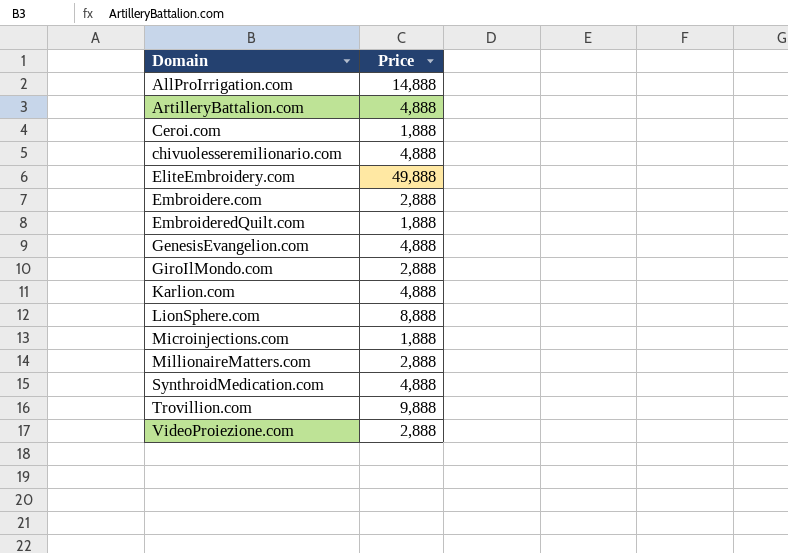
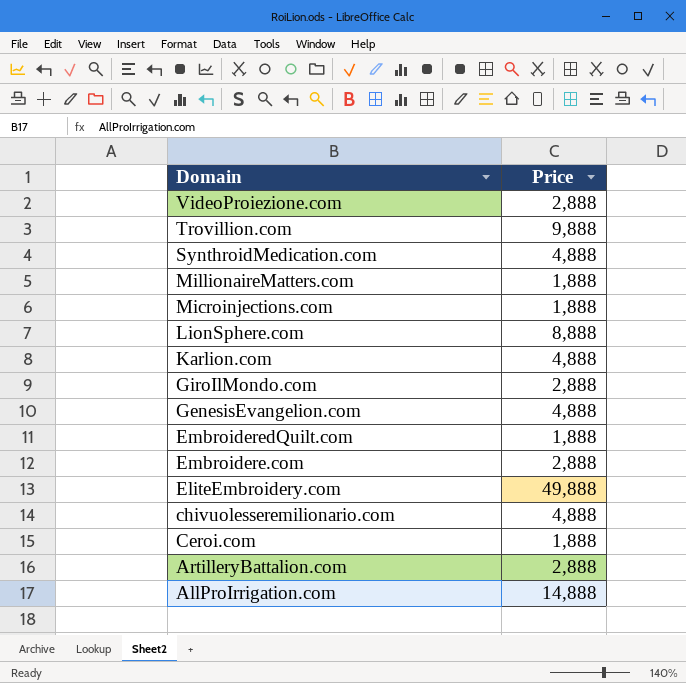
row order: Domain ascending -> Domain descending
MillionaireMatters.com | Price: 2,888 -> 1,888
ArtilleryBattalion.com | Price: 4,888 -> 2,888

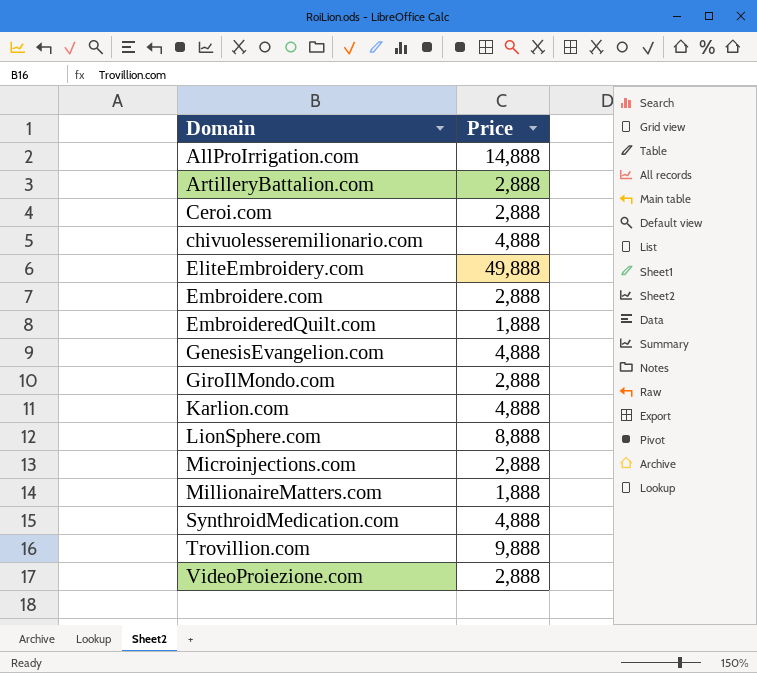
row order: Domain descending -> Domain ascending
Ceroi.com | Price: 1,888 -> 2,888
Microinjections.com | Price: 1,888 -> 2,888

